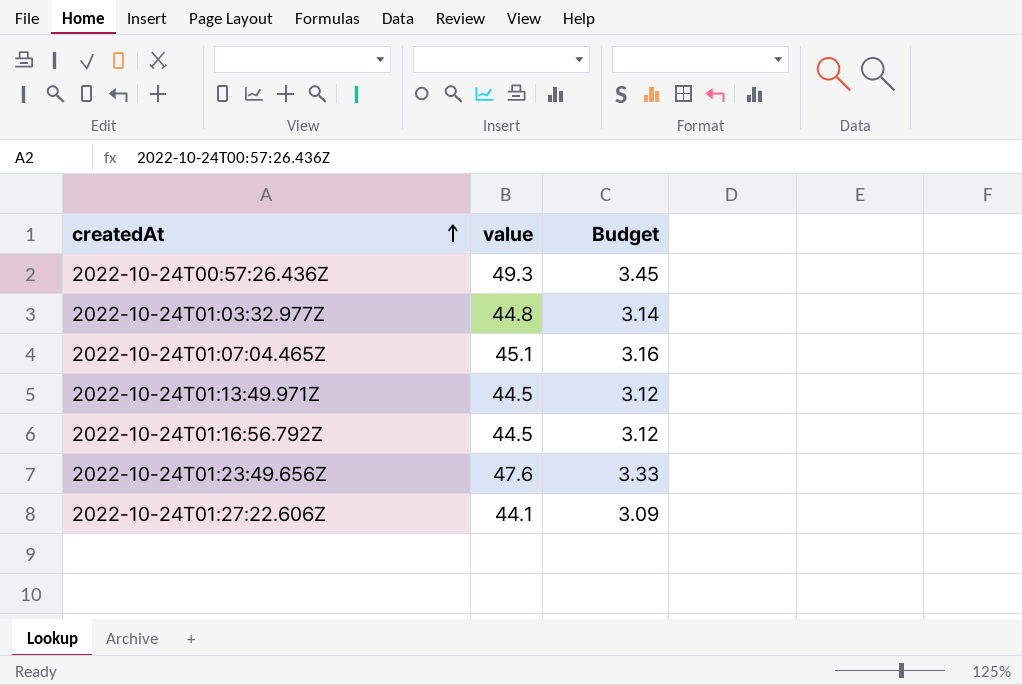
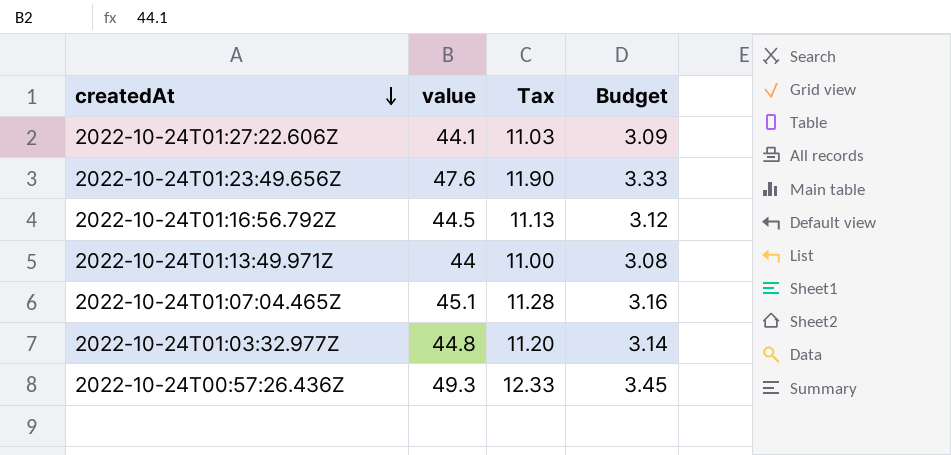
row order: createdAt ascending -> createdAt descending
column Tax | formula: none -> [value] * 0.25
2022-10-24T01:13:49.971Z | value: 44.5 -> 44
2022-10-24T01:13:49.971Z | Budget: 3.12 -> 3.08

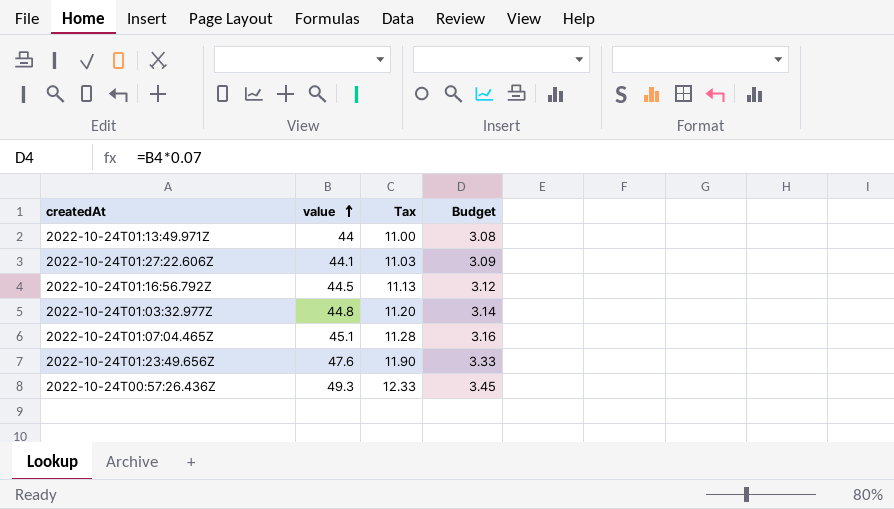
row order: createdAt descending -> value ascending

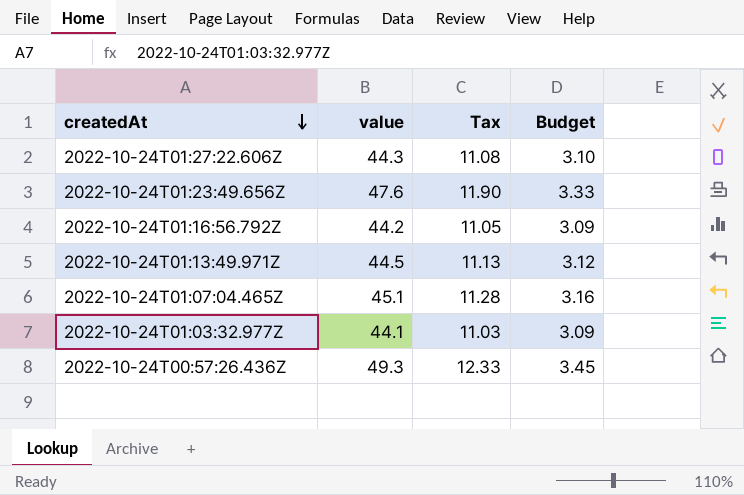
row order: value ascending -> createdAt descending
2022-10-24T01:27:22.606Z | value: 44.1 -> 44.3
2022-10-24T01:27:22.606Z | Tax: 11.03 -> 11.08
2022-10-24T01:27:22.606Z | Budget: 3.09 -> 3.10
2022-10-24T01:16:56.792Z | value: 44.5 -> 44.2
2022-10-24T01:16:56.792Z | Tax: 11.13 -> 11.05
2022-10-24T01:16:56.792Z | Budget: 3.12 -> 3.09
2022-10-24T01:13:49.971Z | value: 44 -> 44.5
2022-10-24T01:13:49.971Z | Tax: 11.00 -> 11.13
2022-10-24T01:13:49.971Z | Budget: 3.08 -> 3.12
2022-10-24T01:03:32.977Z | value: 44.8 -> 44.1
2022-10-24T01:03:32.977Z | Tax: 11.20 -> 11.03
2022-10-24T01:03:32.977Z | Budget: 3.14 -> 3.09

